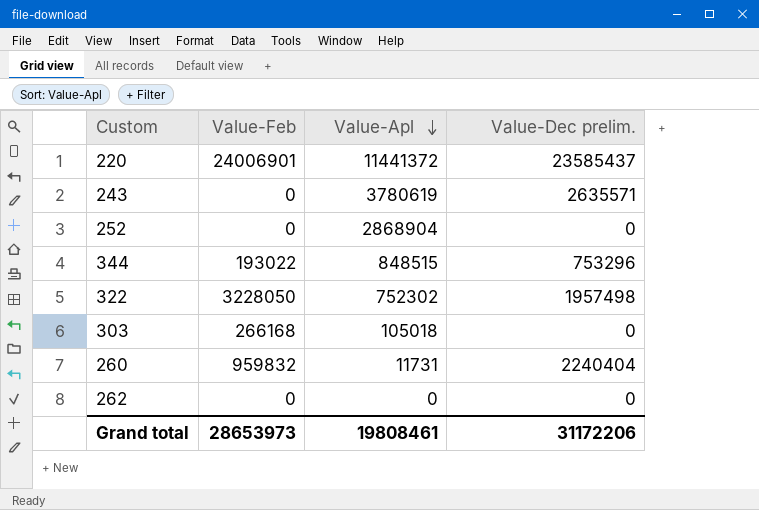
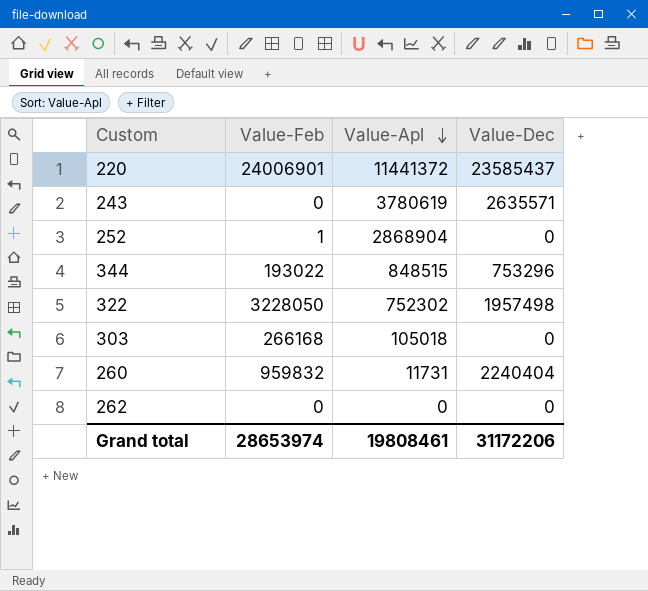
column name: Value-Dec prelim. -> Value-Dec
252 | Value-Feb: 0 -> 1
Grand total | Value-Feb: 28653973 -> 28653974

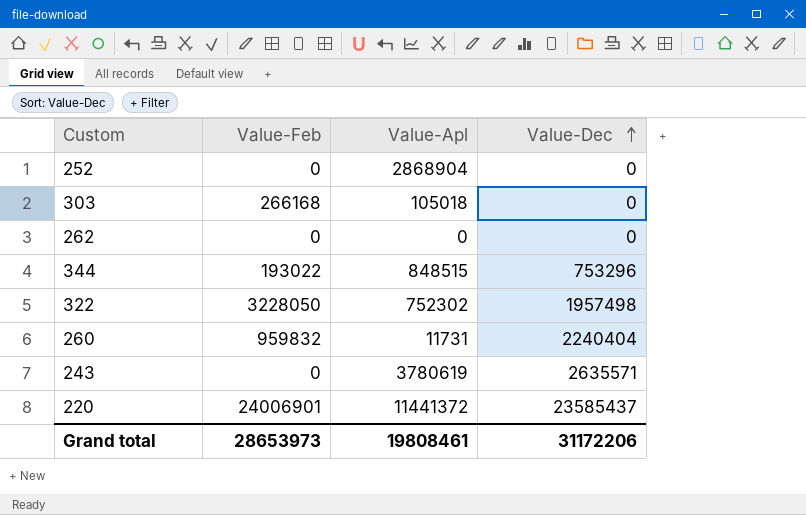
row order: Value-Apl descending -> Value-Dec ascending
252 | Value-Feb: 1 -> 0
Grand total | Value-Feb: 28653974 -> 28653973

